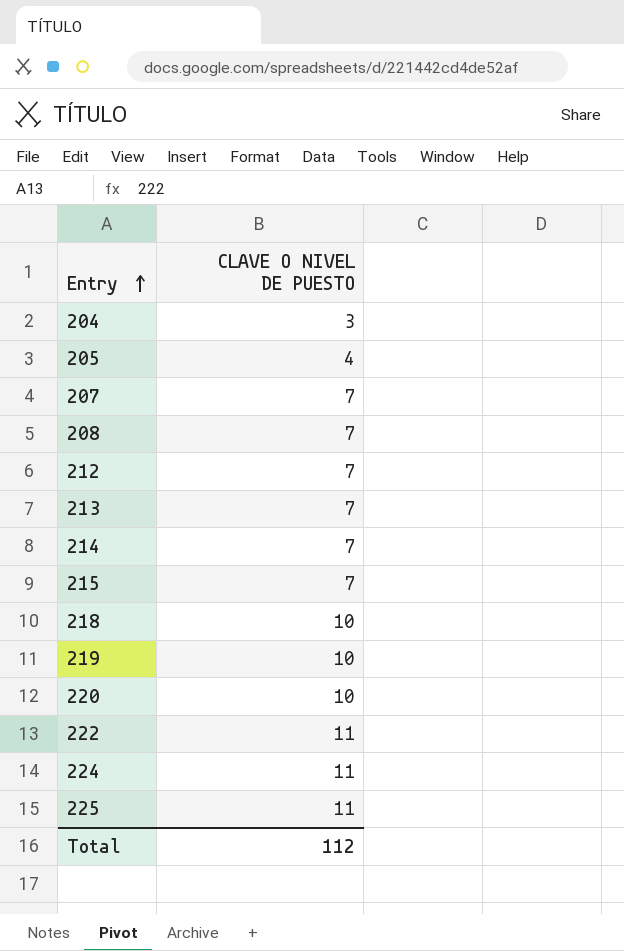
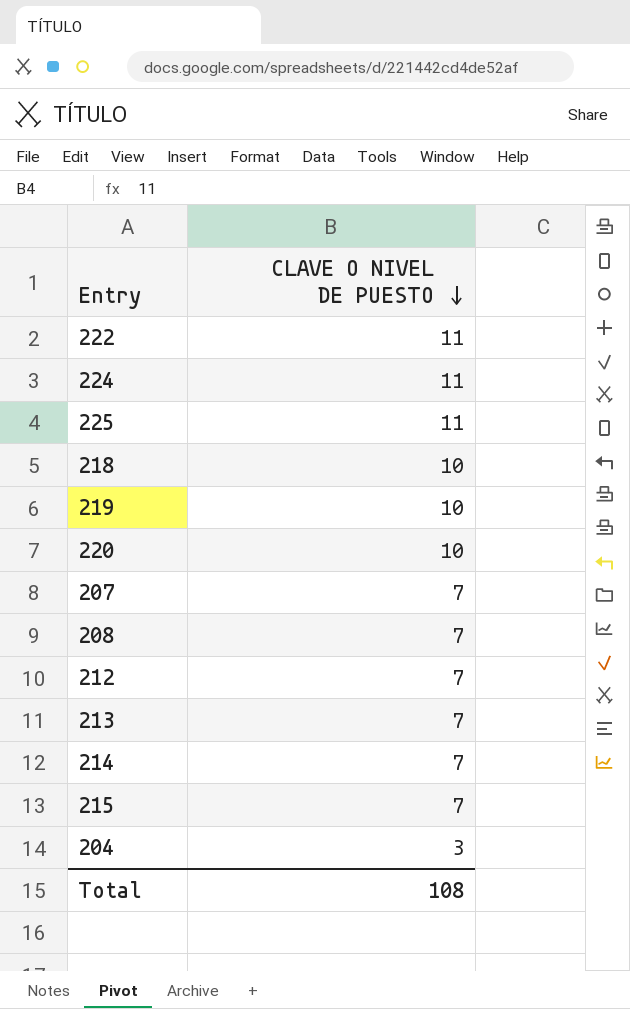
row order: Entry ascending -> CLAVE O NIVEL DE PUESTO descending
row 205: 4 -> none
Total | CLAVE O NIVEL DE PUESTO: 112 -> 108

